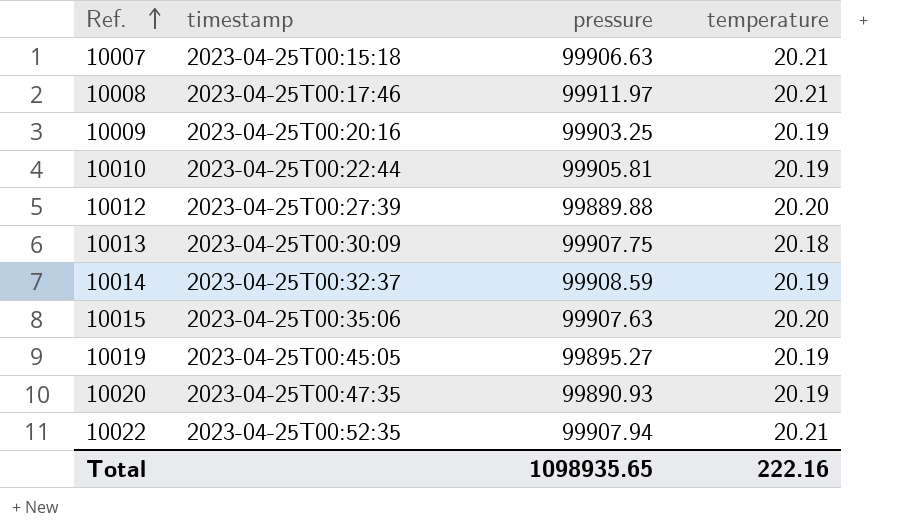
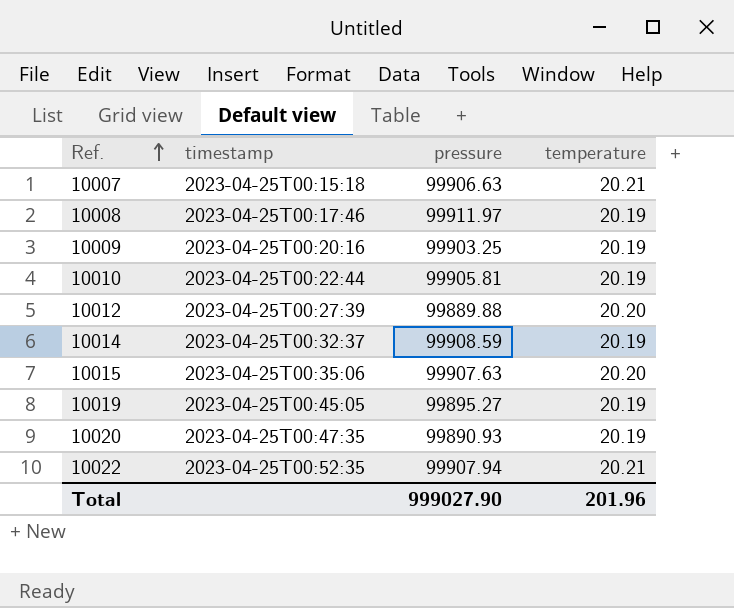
row 10013: 2023-04-25T00:30:09 | 99907.75 | 20.18 -> none
10008 | temperature: 20.21 -> 20.19
Total | pressure: 1098935.65 -> 999027.90
Total | temperature: 222.16 -> 201.96

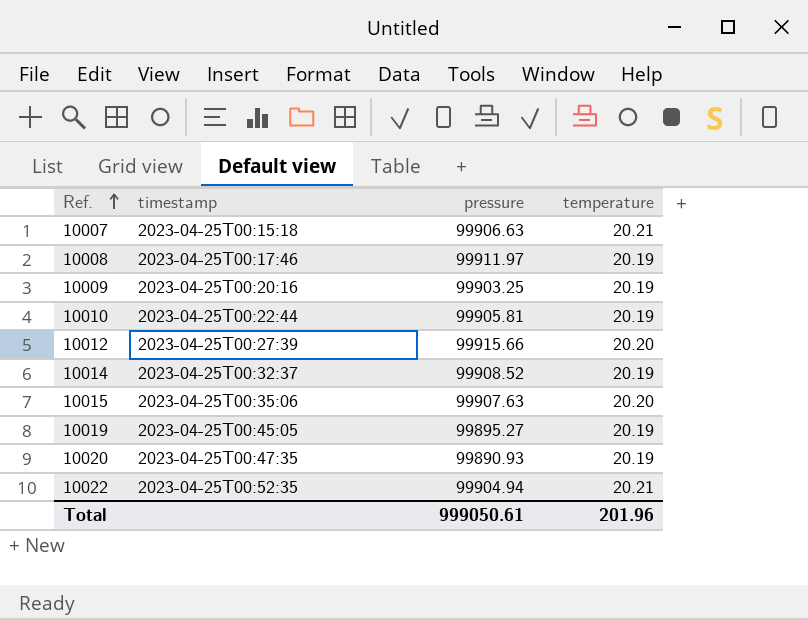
10012 | pressure: 99889.88 -> 99915.66
10014 | pressure: 99908.59 -> 99908.52
10022 | pressure: 99907.94 -> 99904.94
Total | pressure: 999027.90 -> 999050.61

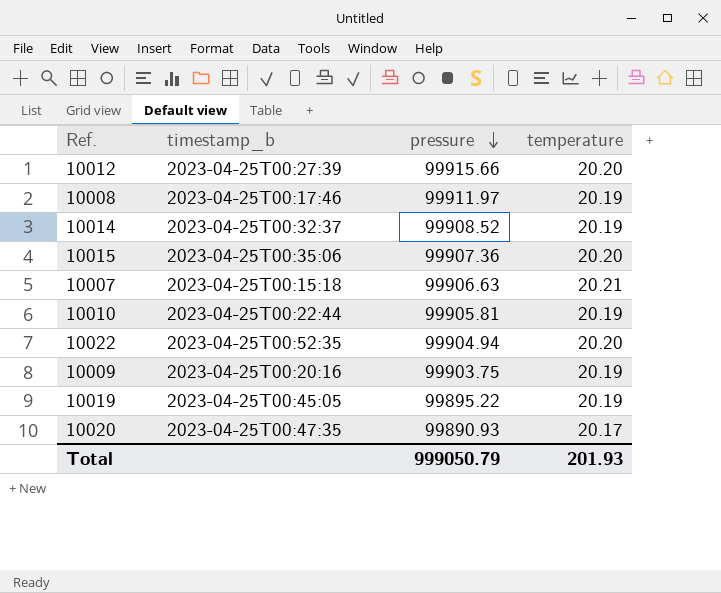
row order: Ref. ascending -> pressure descending
column name: timestamp -> timestamp_b
10015 | pressure: 99907.63 -> 99907.36
10022 | temperature: 20.21 -> 20.20
10009 | pressure: 99903.25 -> 99903.75
10019 | pressure: 99895.27 -> 99895.22
10020 | temperature: 20.19 -> 20.17
Total | pressure: 999050.61 -> 999050.79
Total | temperature: 201.96 -> 201.93

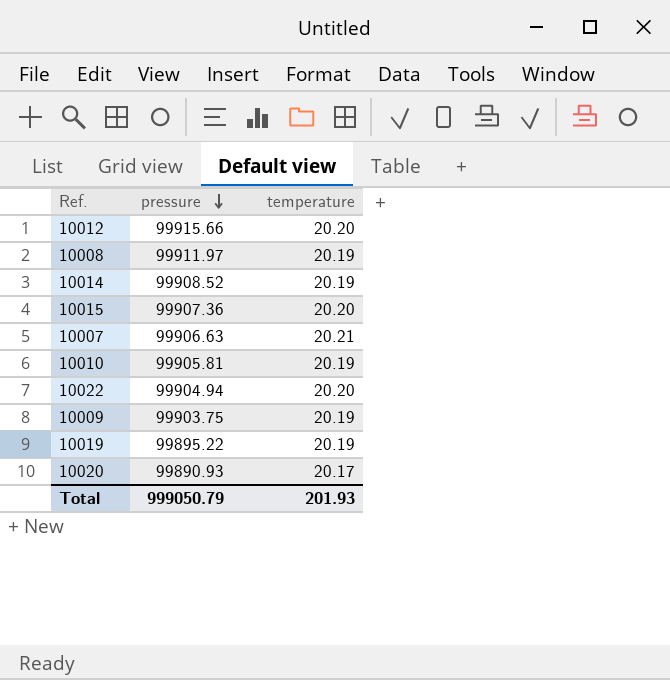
column timestamp_b | position: 2 -> none

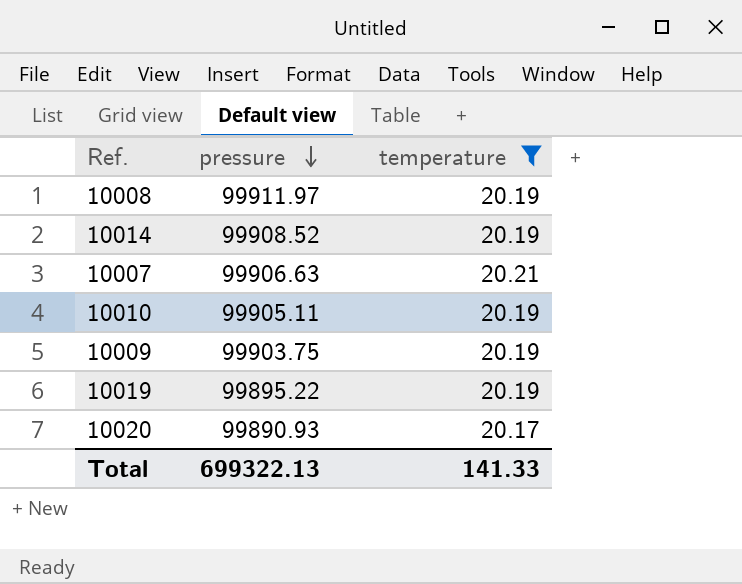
filter: none -> temperature != 20.20
10010 | pressure: 99905.81 -> 99905.11
Total | pressure: 999050.79 -> 699322.13
Total | temperature: 201.93 -> 141.33

